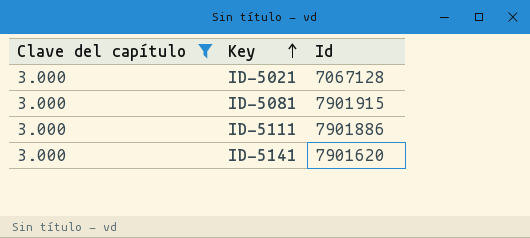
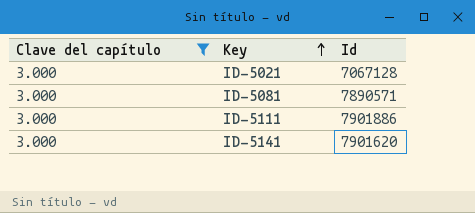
ID-5081 | Id: 7901915 -> 7890571

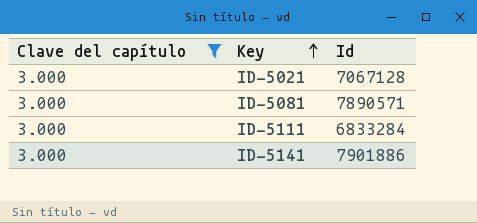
ID-5111 | Id: 7901886 -> 6833284
ID-5141 | Id: 7901620 -> 7901886

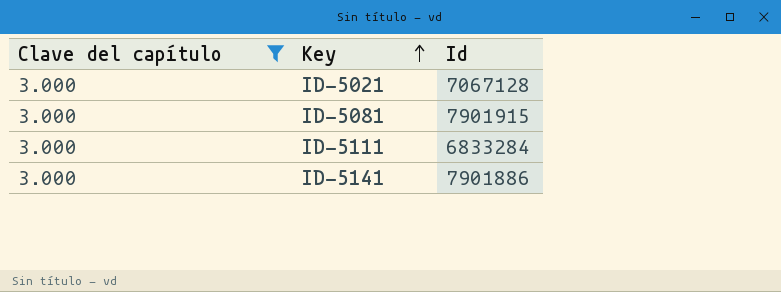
ID-5081 | Id: 7890571 -> 7901915

